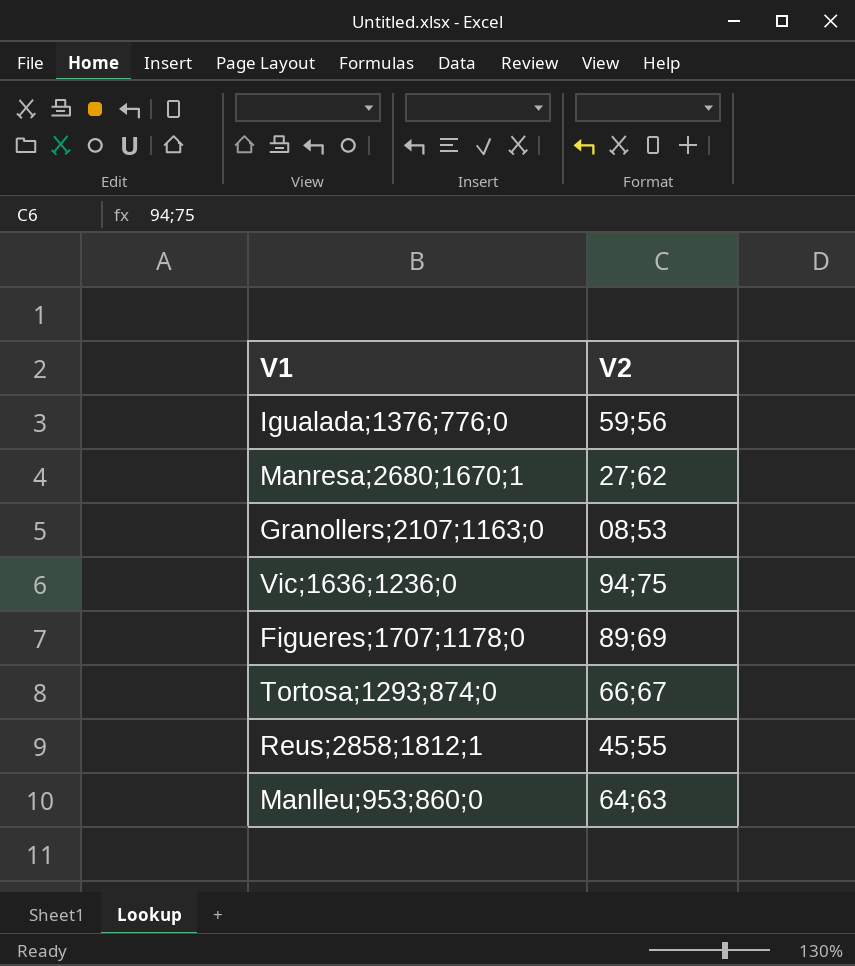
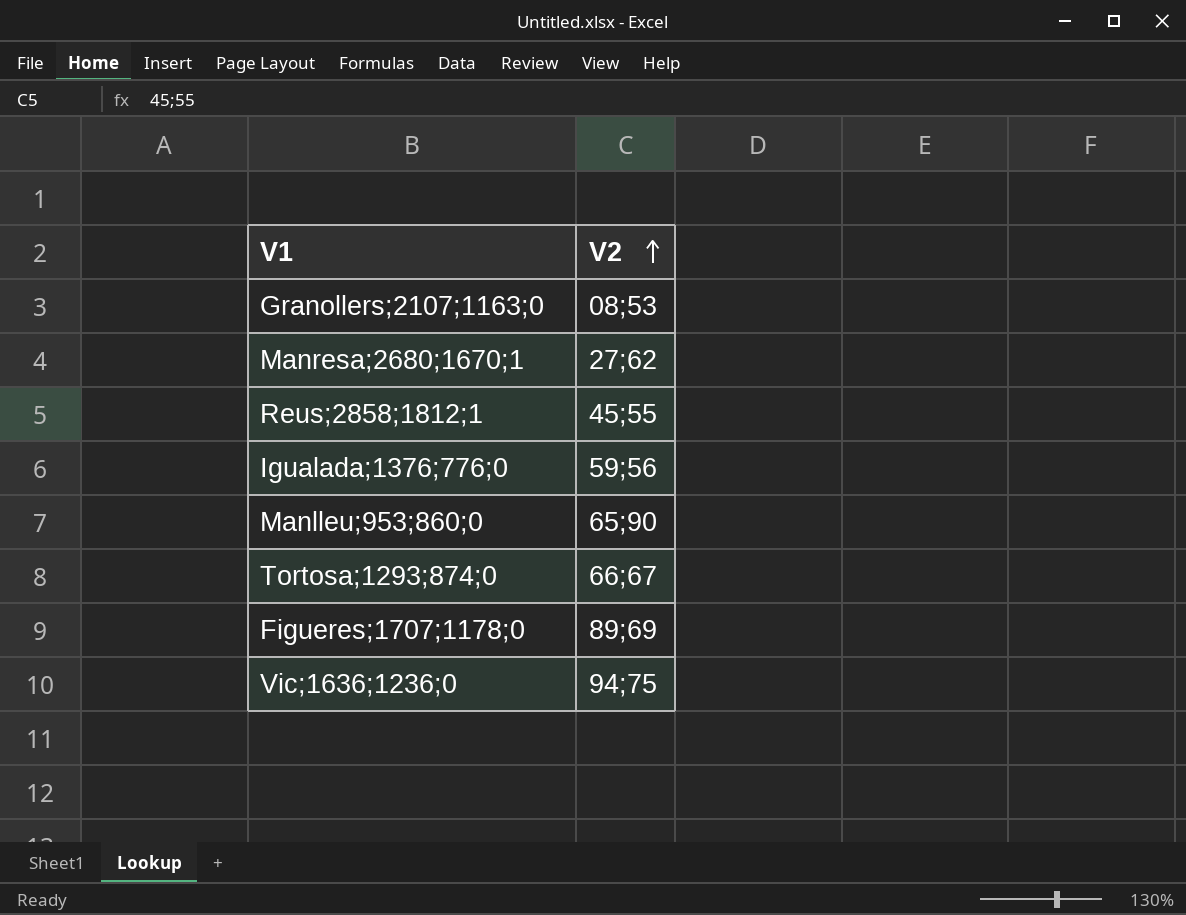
row order: none -> V2 ascending
Manlleu;953;860;0 | V2: 64;63 -> 65;90

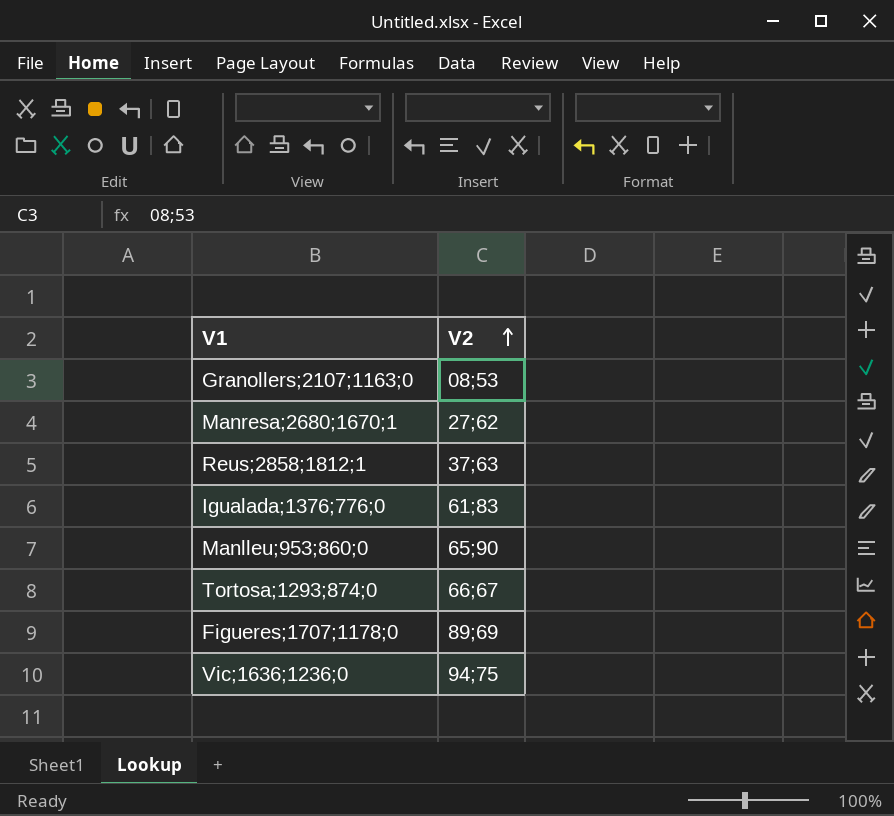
Reus;2858;1812;1 | V2: 45;55 -> 37;63
Igualada;1376;776;0 | V2: 59;56 -> 61;83

